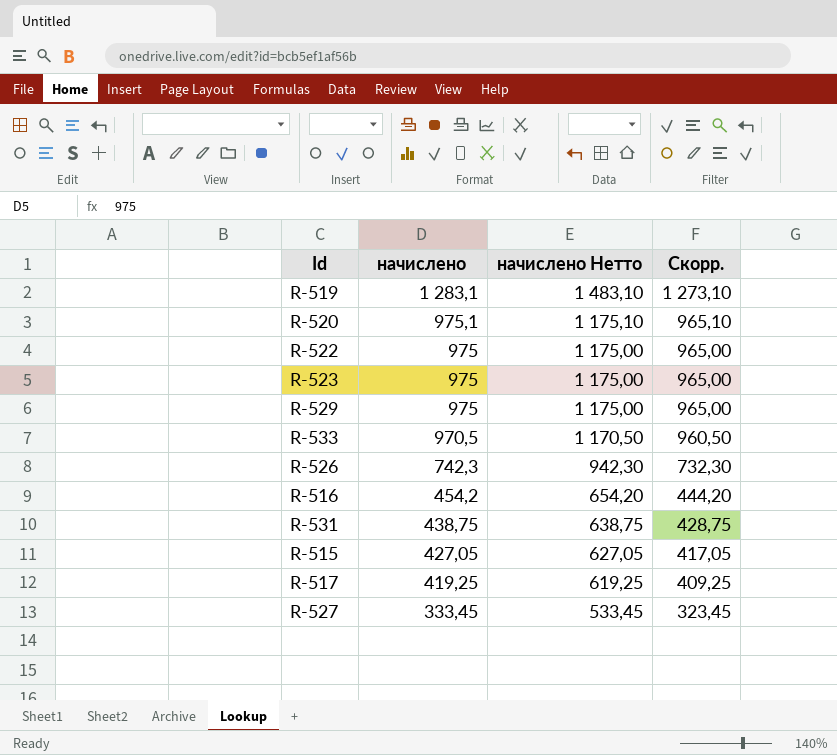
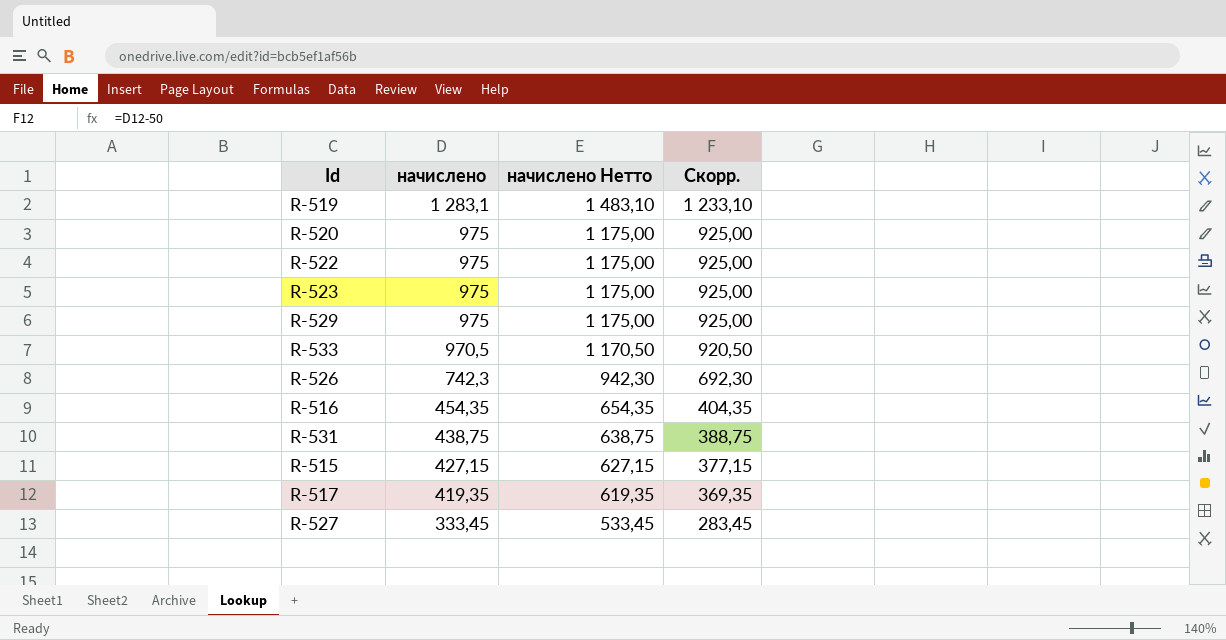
column Скорр. | formula: [начислено] - 10 -> [начислено] - 50
R-520 | начислено: 975,1 -> 975
R-520 | начислено Нетто: 1 175,10 -> 1 175,00
R-516 | начислено: 454,2 -> 454,35
R-516 | начислено Нетто: 654,20 -> 654,35
R-515 | начислено: 427,05 -> 427,15
R-515 | начислено Нетто: 627,05 -> 627,15
R-517 | начислено: 419,25 -> 419,35
R-517 | начислено Нетто: 619,25 -> 619,35

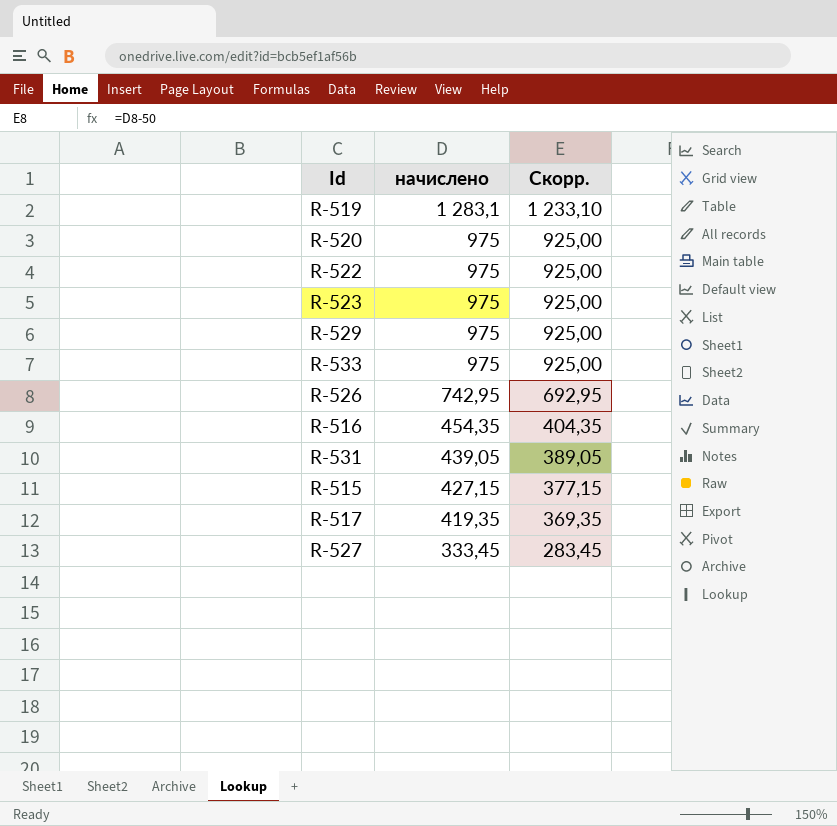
column начислено Нетто | formula: [начислено] + 200 -> none
R-533 | начислено: 970,5 -> 975
R-533 | Скорр.: 920,50 -> 925,00
R-526 | начислено: 742,3 -> 742,95
R-526 | Скорр.: 692,30 -> 692,95
R-531 | начислено: 438,75 -> 439,05
R-531 | Скорр.: 388,75 -> 389,05

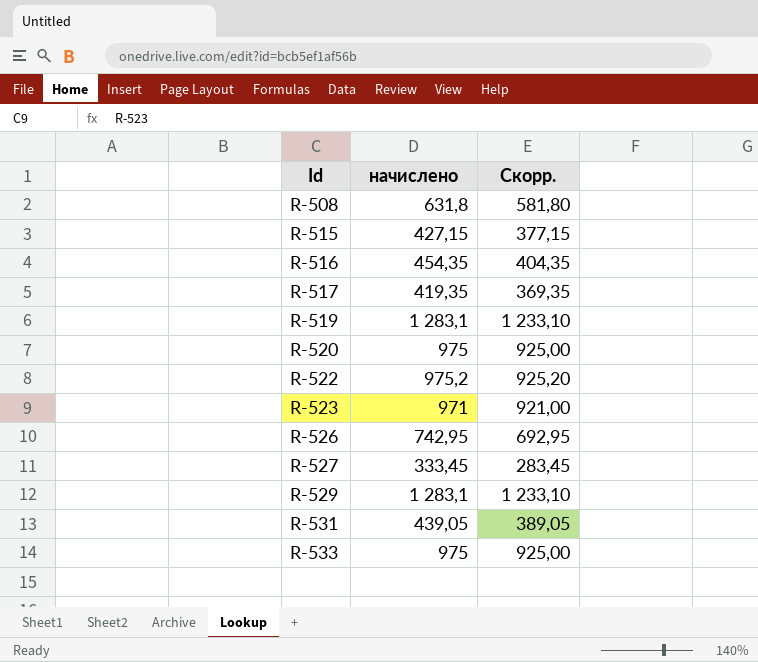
row order: начислено descending -> Id ascending
row R-508: none -> 631,8 | 581,80
R-522 | начислено: 975 -> 975,2
R-522 | Скорр.: 925,00 -> 925,20
R-523 | начислено: 975 -> 971
R-523 | Скорр.: 925,00 -> 921,00
R-529 | начислено: 975 -> 1 283,1
R-529 | Скорр.: 925,00 -> 1 233,10

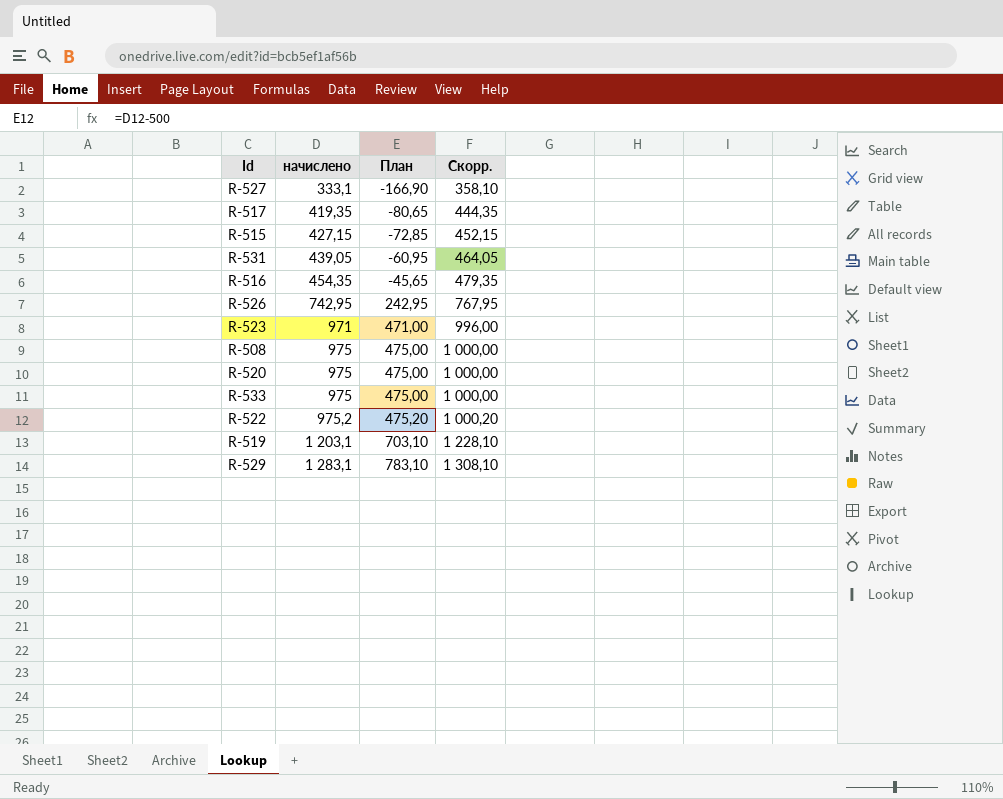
row order: Id ascending -> начислено ascending
column План | formula: none -> [начислено] - 500
column Скорр. | formula: [начислено] - 50 -> [начислено] + 25
R-527 | начислено: 333,45 -> 333,1
R-508 | начислено: 631,8 -> 975
R-519 | начислено: 1 283,1 -> 1 203,1

